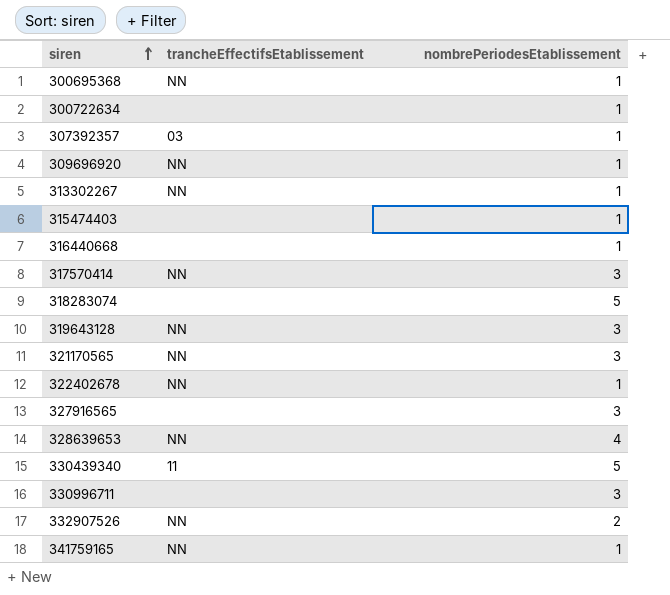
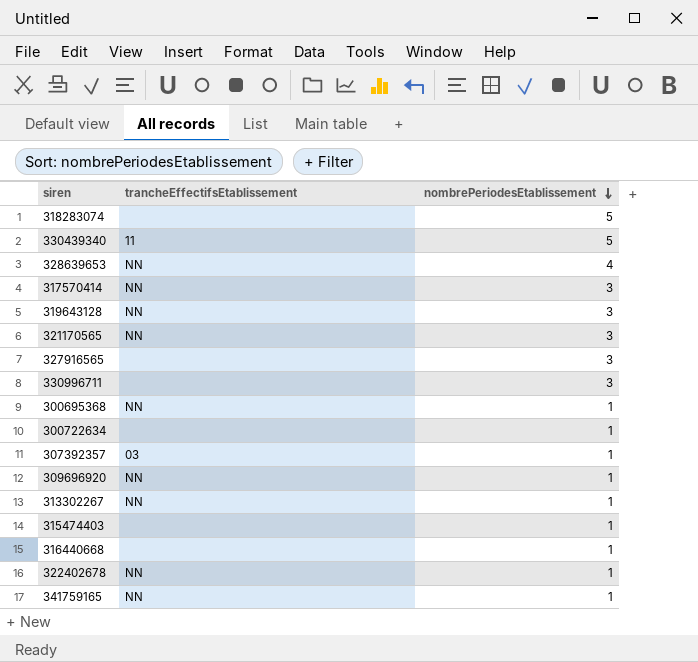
row order: siren ascending -> nombrePeriodesEtablissement descending
row 332907526: NN | 2 -> none

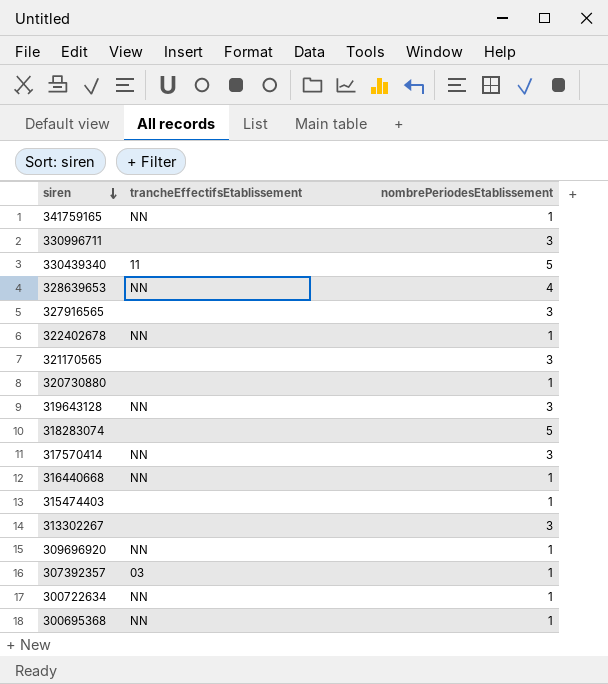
row order: nombrePeriodesEtablissement descending -> siren descending
321170565 | trancheEffectifsEtablissement: NN -> none
row 320730880: none -> none | 1
316440668 | trancheEffectifsEtablissement: none -> NN
313302267 | trancheEffectifsEtablissement: NN -> none
313302267 | nombrePeriodesEtablissement: 1 -> 3
300722634 | trancheEffectifsEtablissement: none -> NN

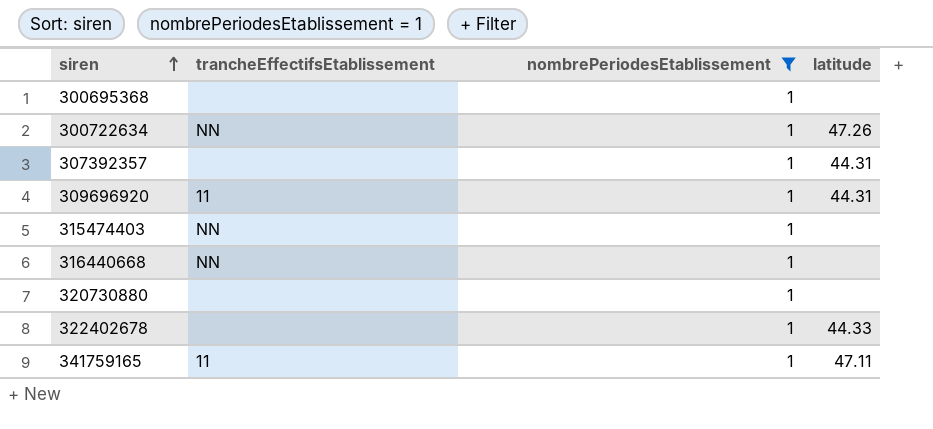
filter: none -> nombrePeriodesEtablissement = 1
row order: siren descending -> siren ascending
column latitude | position: none -> 4
300695368 | trancheEffectifsEtablissement: NN -> none
307392357 | trancheEffectifsEtablissement: 03 -> none
309696920 | trancheEffectifsEtablissement: NN -> 11
315474403 | trancheEffectifsEtablissement: none -> NN
322402678 | trancheEffectifsEtablissement: NN -> none
341759165 | trancheEffectifsEtablissement: NN -> 11

